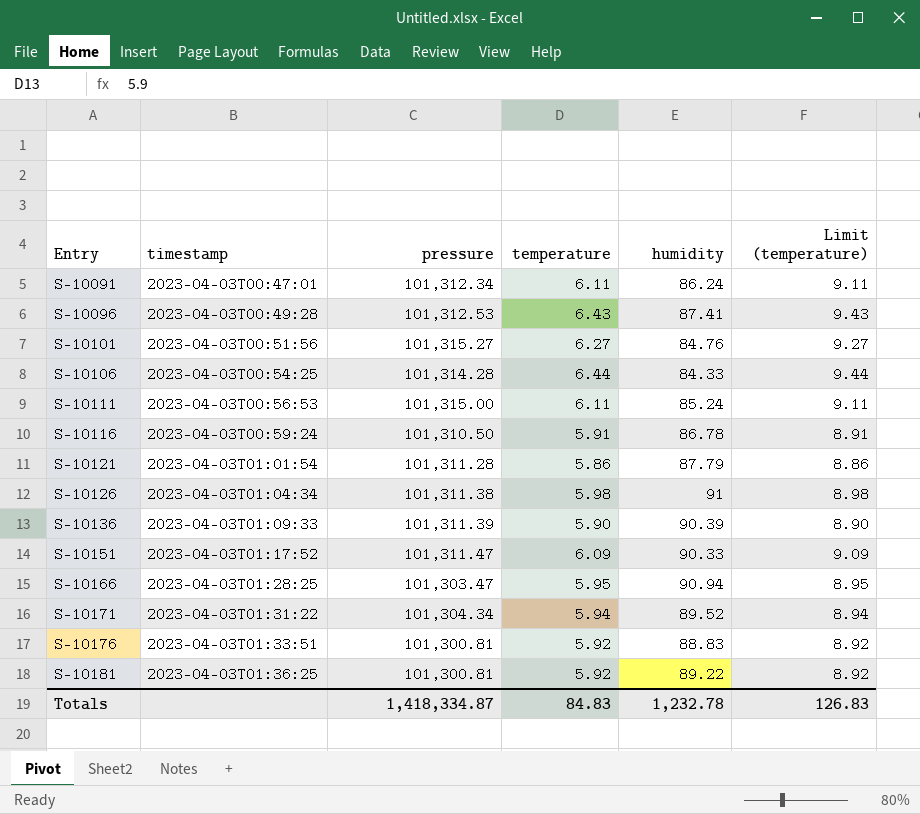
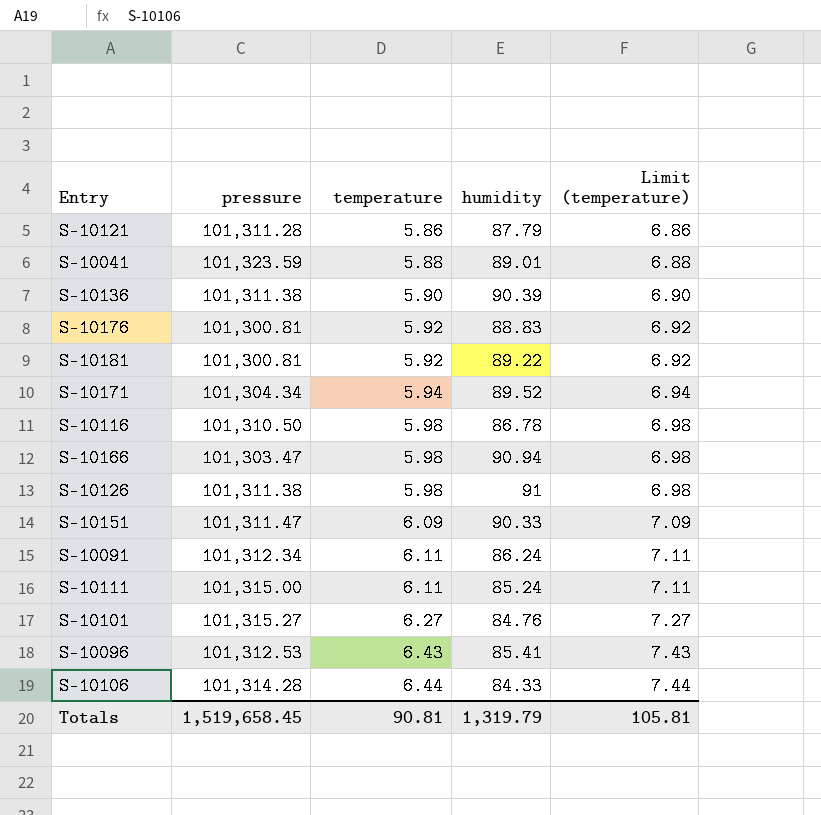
row order: Entry ascending -> temperature ascending
column timestamp | position: 2 -> none
column Limit (temperature) | formula: [temperature] + 3 -> [temperature] + 1
row S-10041: none -> 101,323.59 | 5.88 | 89.01 | 6.88
S-10136 | pressure: 101,311.39 -> 101,311.38
S-10116 | temperature: 5.91 -> 5.98
S-10166 | temperature: 5.95 -> 5.98
S-10096 | humidity: 87.41 -> 85.41
Totals | pressure: 1,418,334.87 -> 1,519,658.45
Totals | temperature: 84.83 -> 90.81
Totals | humidity: 1,232.78 -> 1,319.79
Totals | Limit (temperature): 126.83 -> 105.81

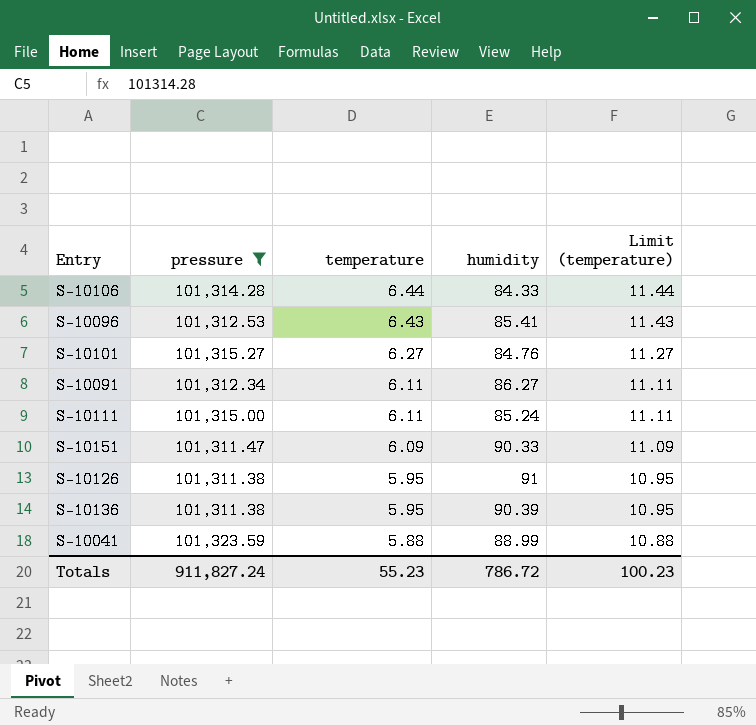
filter: none -> pressure >= 101,311.38
row order: temperature ascending -> temperature descending
column Limit (temperature) | formula: [temperature] + 1 -> [temperature] + 5
S-10091 | humidity: 86.24 -> 86.27
S-10126 | temperature: 5.98 -> 5.95
S-10136 | temperature: 5.90 -> 5.95
S-10041 | humidity: 89.01 -> 88.99
Totals | pressure: 1,519,658.45 -> 911,827.24
Totals | temperature: 90.81 -> 55.23
Totals | humidity: 1,319.79 -> 786.72
Totals | Limit (temperature): 105.81 -> 100.23

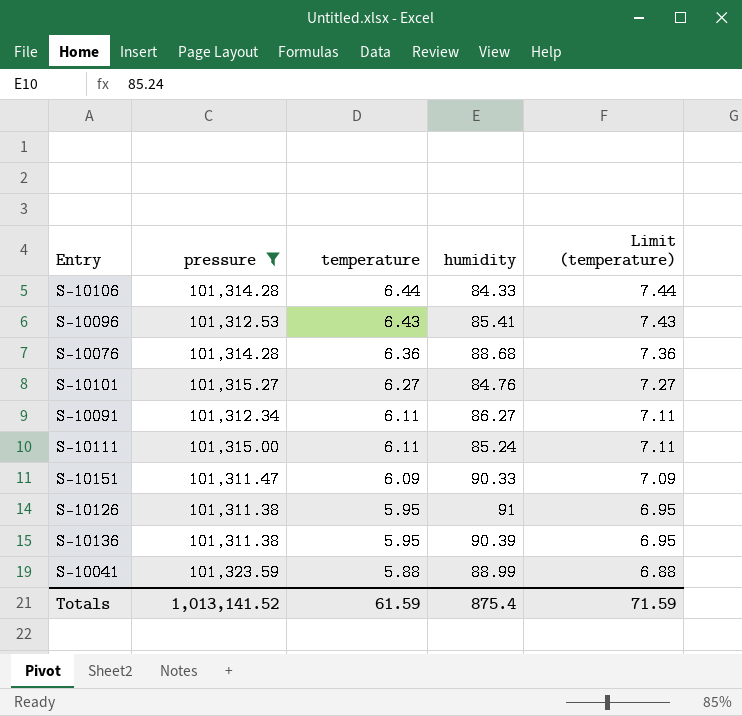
column Limit (temperature) | formula: [temperature] + 5 -> [temperature] + 1
row S-10076: none -> 101,314.28 | 6.36 | 88.68 | 7.36
Totals | pressure: 911,827.24 -> 1,013,141.52
Totals | temperature: 55.23 -> 61.59
Totals | humidity: 786.72 -> 875.4
Totals | Limit (temperature): 100.23 -> 71.59

